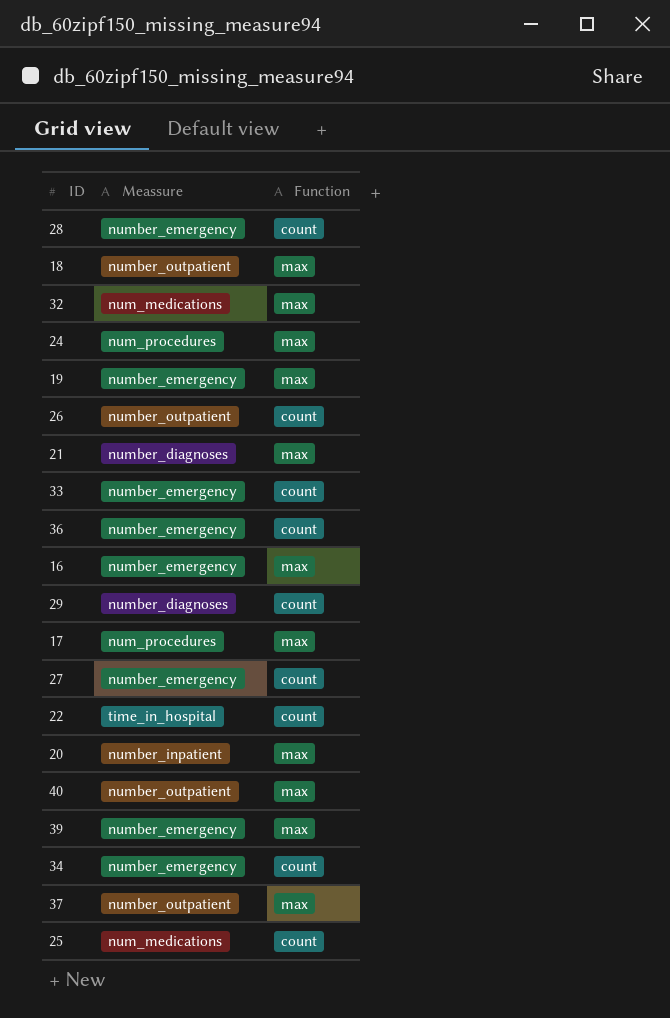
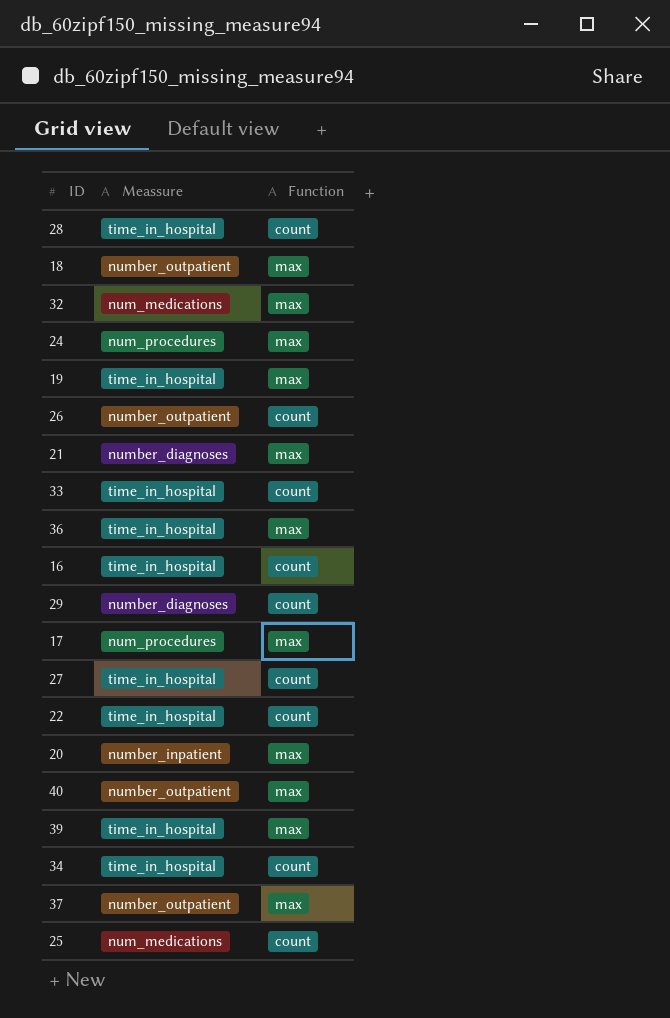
28 | Meassure: number_emergency -> time_in_hospital
19 | Meassure: number_emergency -> time_in_hospital
33 | Meassure: number_emergency -> time_in_hospital
36 | Meassure: number_emergency -> time_in_hospital
36 | Function: count -> max
16 | Meassure: number_emergency -> time_in_hospital
16 | Function: max -> count
27 | Meassure: number_emergency -> time_in_hospital
39 | Meassure: number_emergency -> time_in_hospital
34 | Meassure: number_emergency -> time_in_hospital

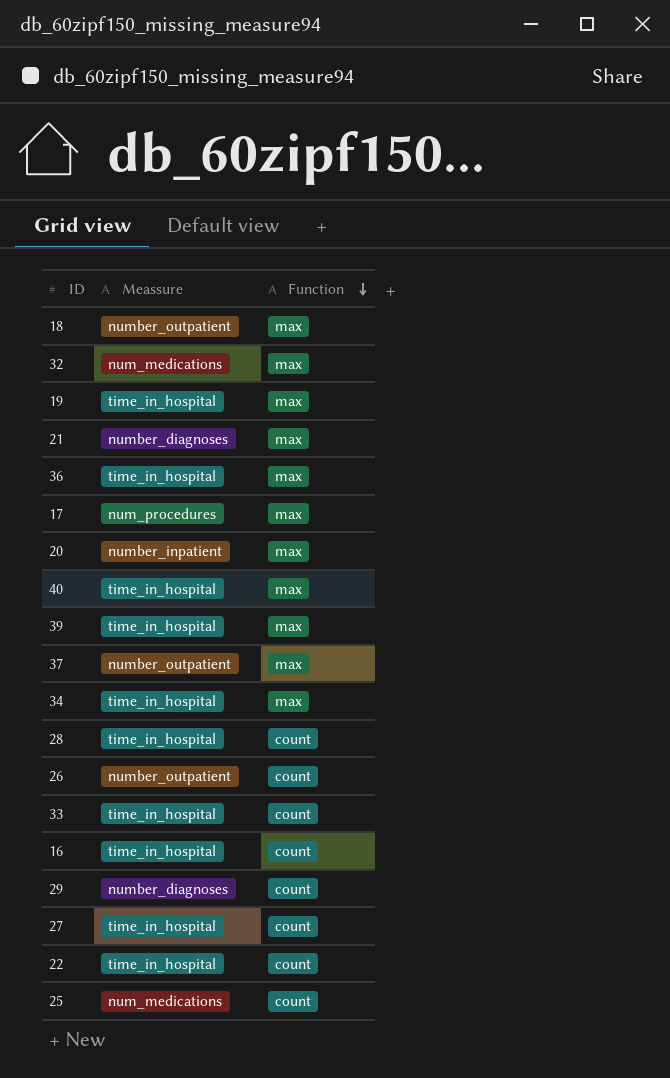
row order: none -> Function descending
row 24: num_procedures | max -> none
40 | Meassure: number_outpatient -> time_in_hospital
34 | Function: count -> max

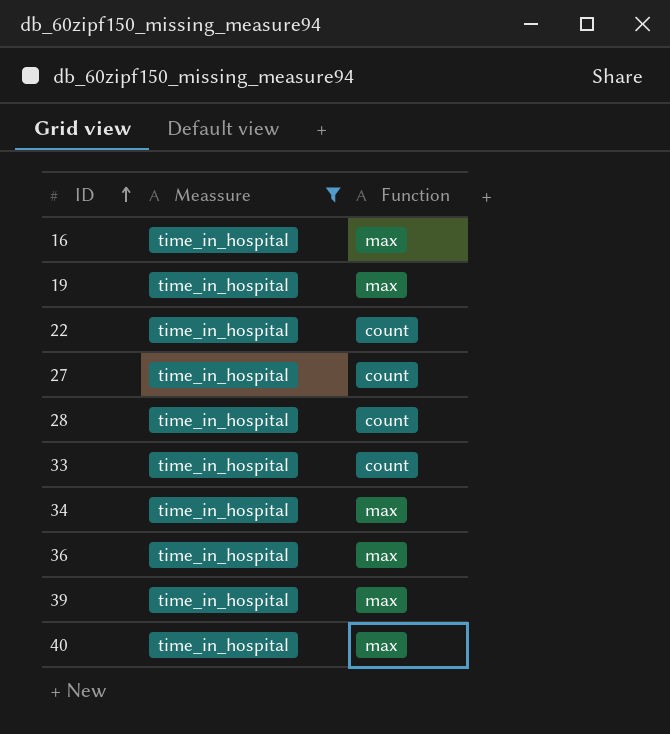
filter: none -> Meassure = time_in_hospital
row order: Function descending -> ID ascending
16 | Function: count -> max

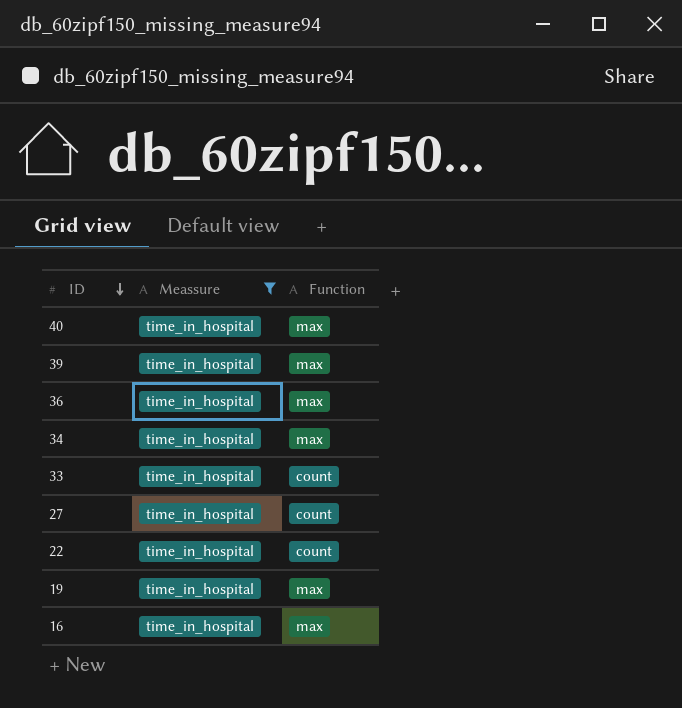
row order: ID ascending -> ID descending
row 28: time_in_hospital | count -> none

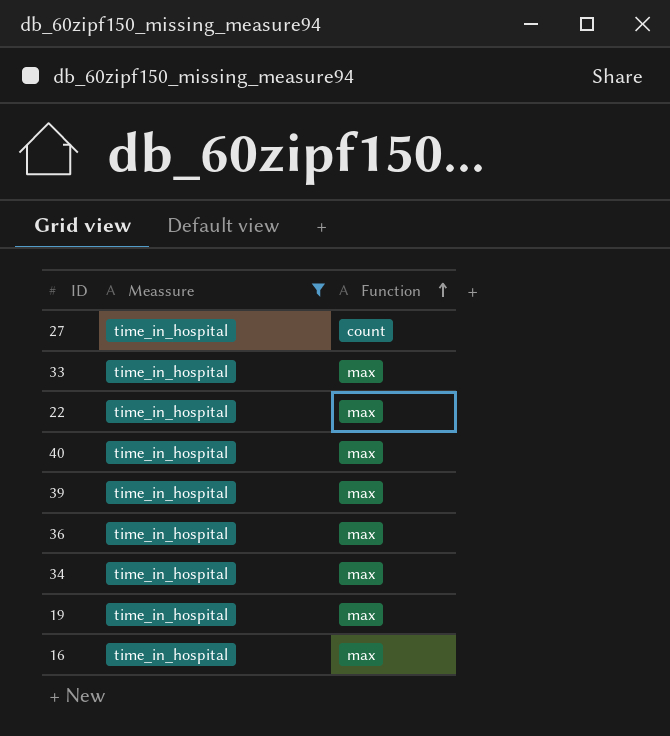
row order: ID descending -> Function ascending
33 | Function: count -> max
22 | Function: count -> max

